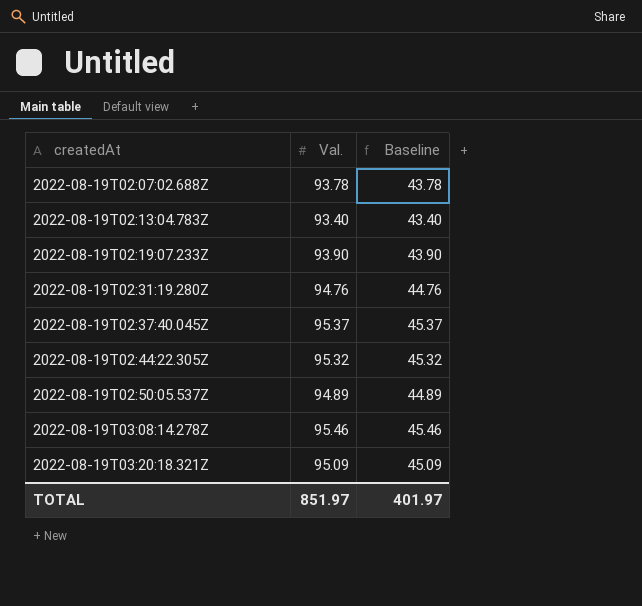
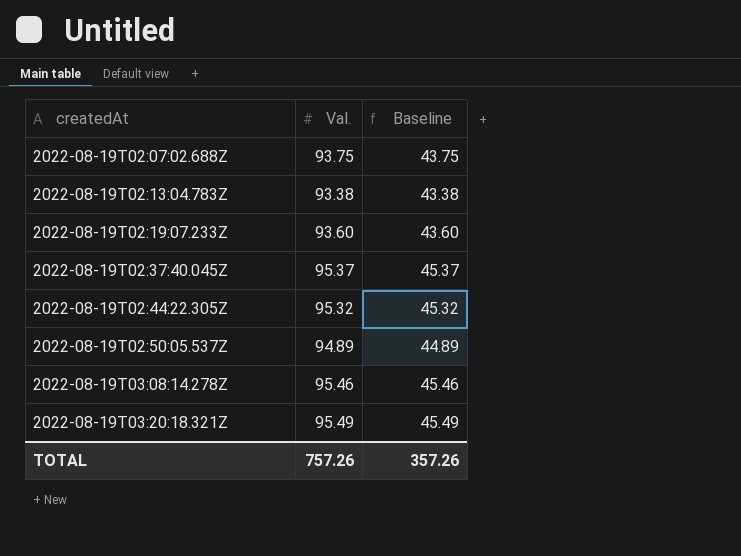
row 2022-08-19T02:31:19.280Z: 94.76 | 44.76 -> none
2022-08-19T02:07:02.688Z | Val.: 93.78 -> 93.75
2022-08-19T02:07:02.688Z | Baseline: 43.78 -> 43.75
2022-08-19T02:13:04.783Z | Val.: 93.40 -> 93.38
2022-08-19T02:13:04.783Z | Baseline: 43.40 -> 43.38
2022-08-19T02:19:07.233Z | Val.: 93.90 -> 93.60
2022-08-19T02:19:07.233Z | Baseline: 43.90 -> 43.60
2022-08-19T03:20:18.321Z | Val.: 95.09 -> 95.49
2022-08-19T03:20:18.321Z | Baseline: 45.09 -> 45.49
TOTAL | Val.: 851.97 -> 757.26
TOTAL | Baseline: 401.97 -> 357.26

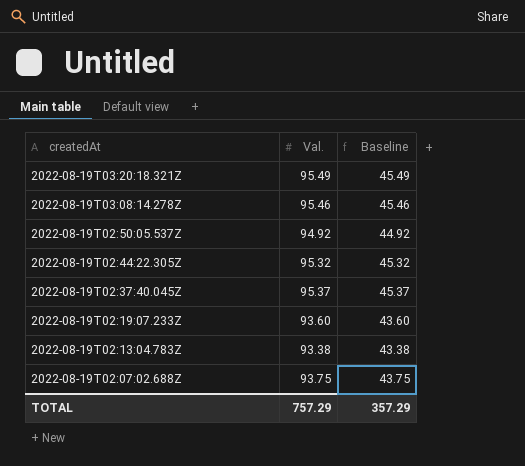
row order: createdAt ascending -> createdAt descending
2022-08-19T02:50:05.537Z | Val.: 94.89 -> 94.92
2022-08-19T02:50:05.537Z | Baseline: 44.89 -> 44.92
TOTAL | Val.: 757.26 -> 757.29
TOTAL | Baseline: 357.26 -> 357.29

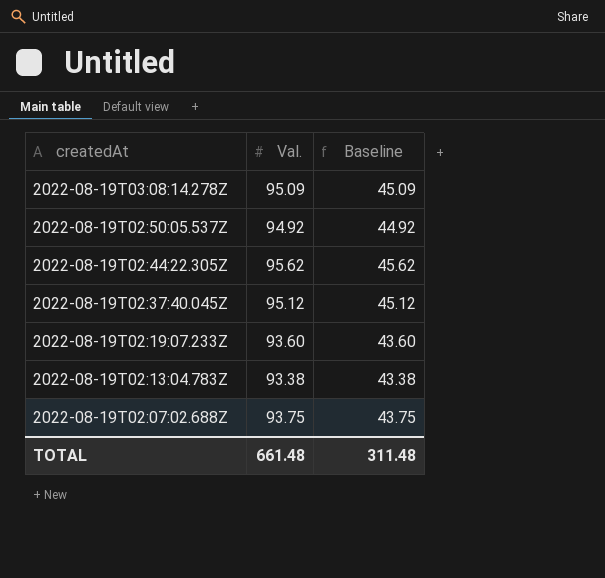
row 2022-08-19T03:20:18.321Z: 95.49 | 45.49 -> none
2022-08-19T03:08:14.278Z | Val.: 95.46 -> 95.09
2022-08-19T03:08:14.278Z | Baseline: 45.46 -> 45.09
2022-08-19T02:44:22.305Z | Val.: 95.32 -> 95.62
2022-08-19T02:44:22.305Z | Baseline: 45.32 -> 45.62
2022-08-19T02:37:40.045Z | Val.: 95.37 -> 95.12
2022-08-19T02:37:40.045Z | Baseline: 45.37 -> 45.12
TOTAL | Val.: 757.29 -> 661.48
TOTAL | Baseline: 357.29 -> 311.48

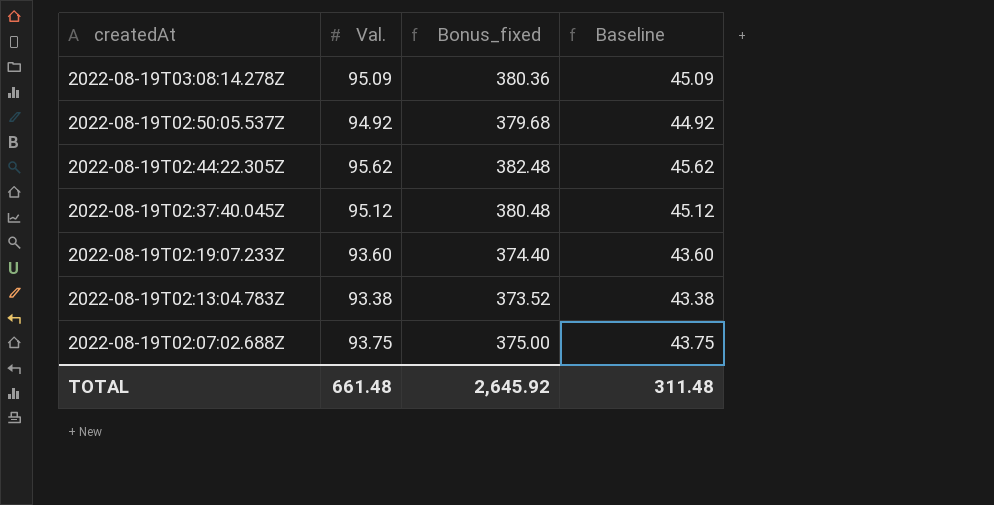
column Bonus_fixed | formula: none -> [Val.] * 4

